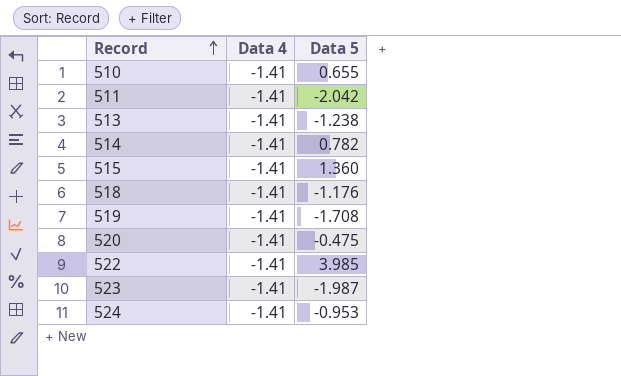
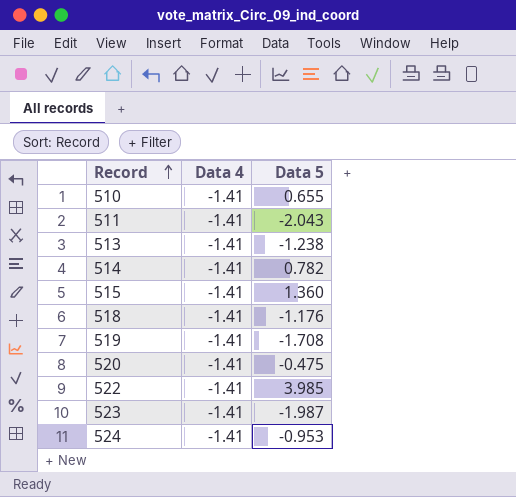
511 | Data 5: -2.042 -> -2.043

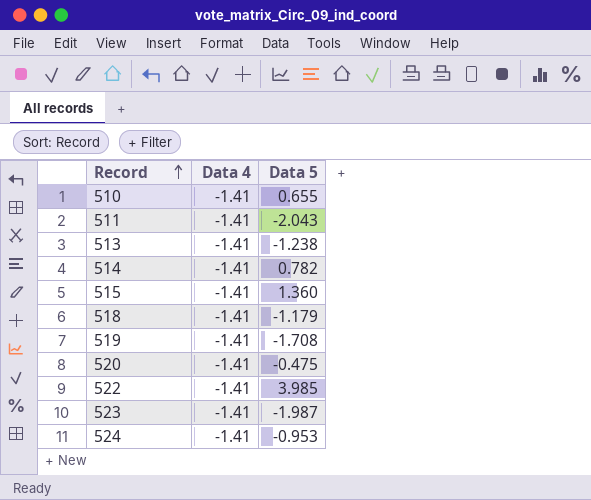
518 | Data 5: -1.176 -> -1.179

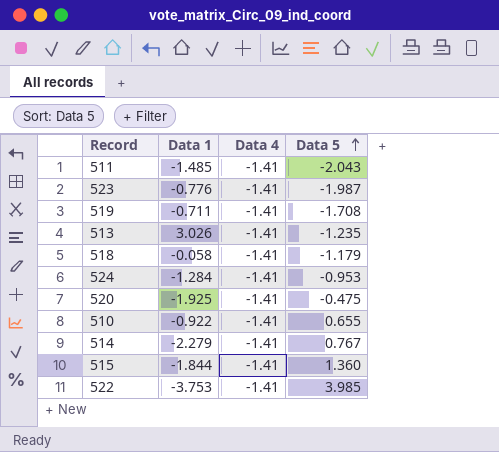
row order: Record ascending -> Data 5 ascending
column Data 1 | position: none -> 2
513 | Data 5: -1.238 -> -1.235
514 | Data 5: 0.782 -> 0.767

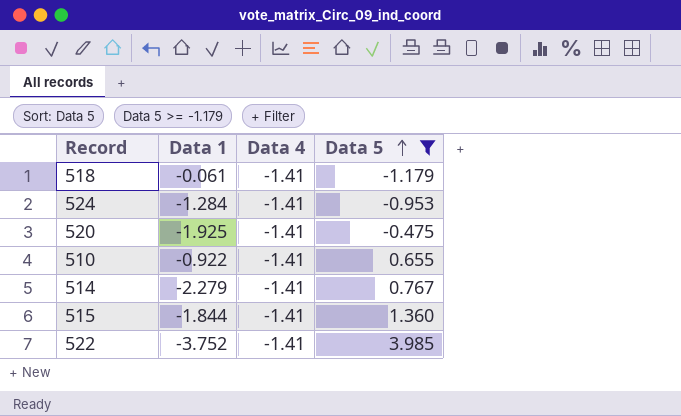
filter: none -> Data 5 >= -1.179
518 | Data 1: -0.058 -> -0.061
522 | Data 1: -3.753 -> -3.752

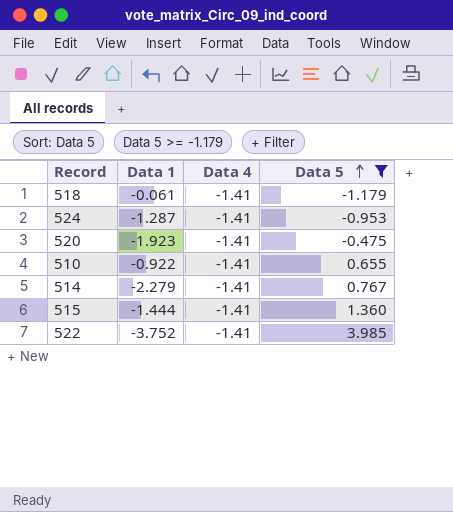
524 | Data 1: -1.284 -> -1.287
520 | Data 1: -1.925 -> -1.923
515 | Data 1: -1.844 -> -1.444

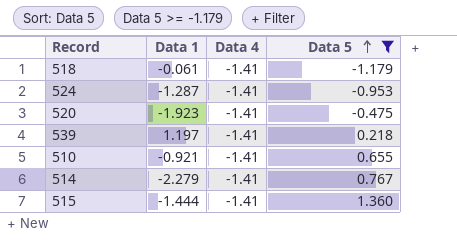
row 522: -3.752 | -1.41 | 3.985 -> none
row 539: none -> 1.197 | -1.41 | 0.218
510 | Data 1: -0.922 -> -0.921

